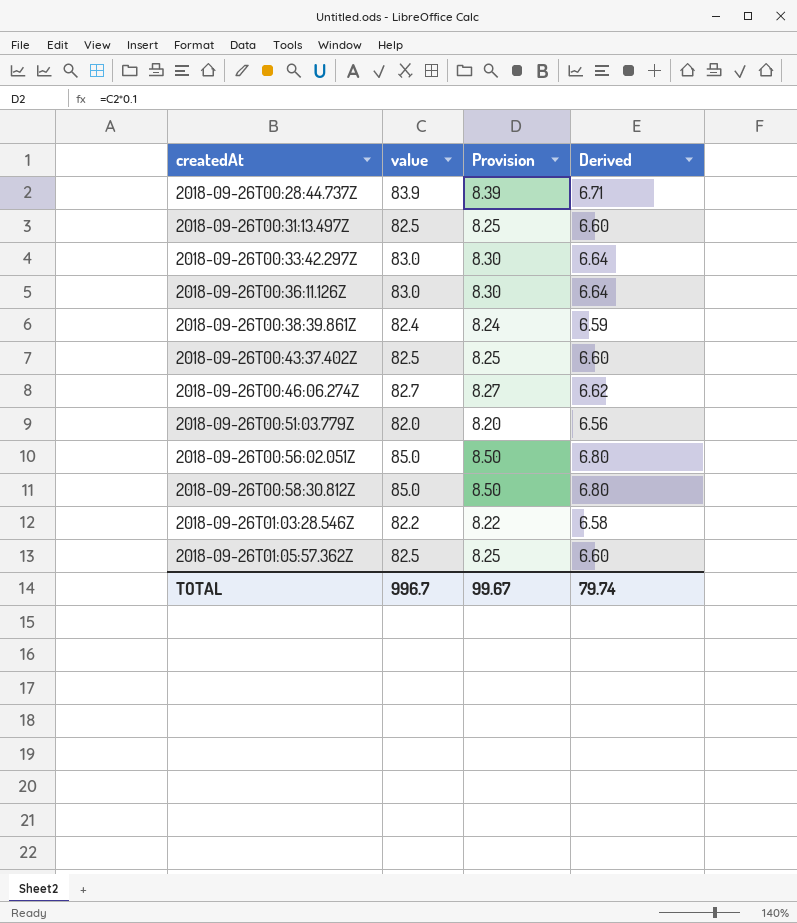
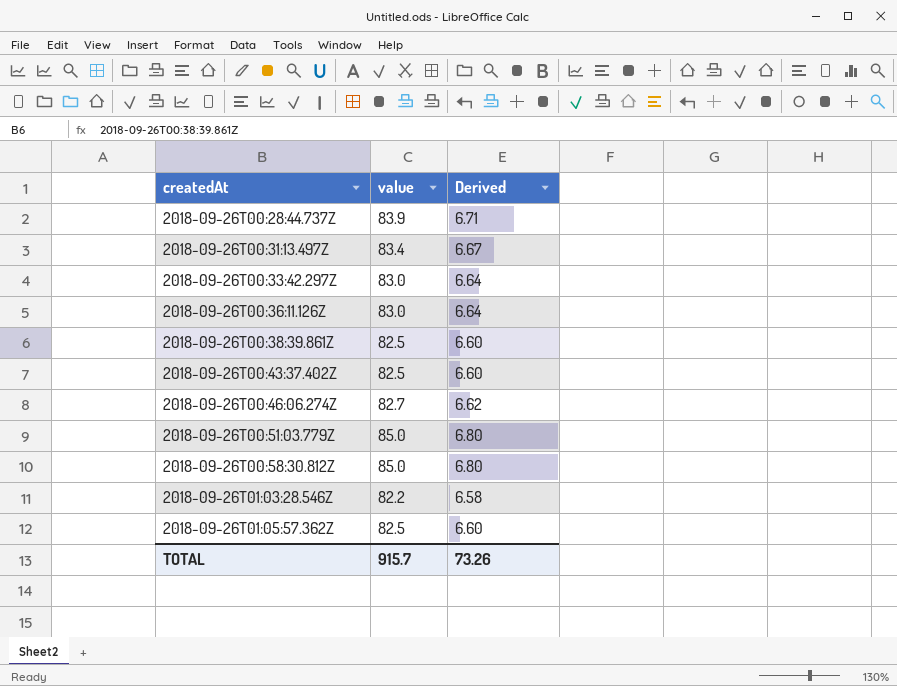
column Provision | formula: [value] * 0.1 -> none
row 2018-09-26T00:56:02.051Z: 85.0 | 8.50 | 6.80 -> none
2018-09-26T00:31:13.497Z | value: 82.5 -> 83.4
2018-09-26T00:31:13.497Z | Derived: 6.60 -> 6.67
2018-09-26T00:38:39.861Z | value: 82.4 -> 82.5
2018-09-26T00:38:39.861Z | Derived: 6.59 -> 6.60
2018-09-26T00:51:03.779Z | value: 82.0 -> 85.0
2018-09-26T00:51:03.779Z | Derived: 6.56 -> 6.80
TOTAL | value: 996.7 -> 915.7
TOTAL | Derived: 79.74 -> 73.26

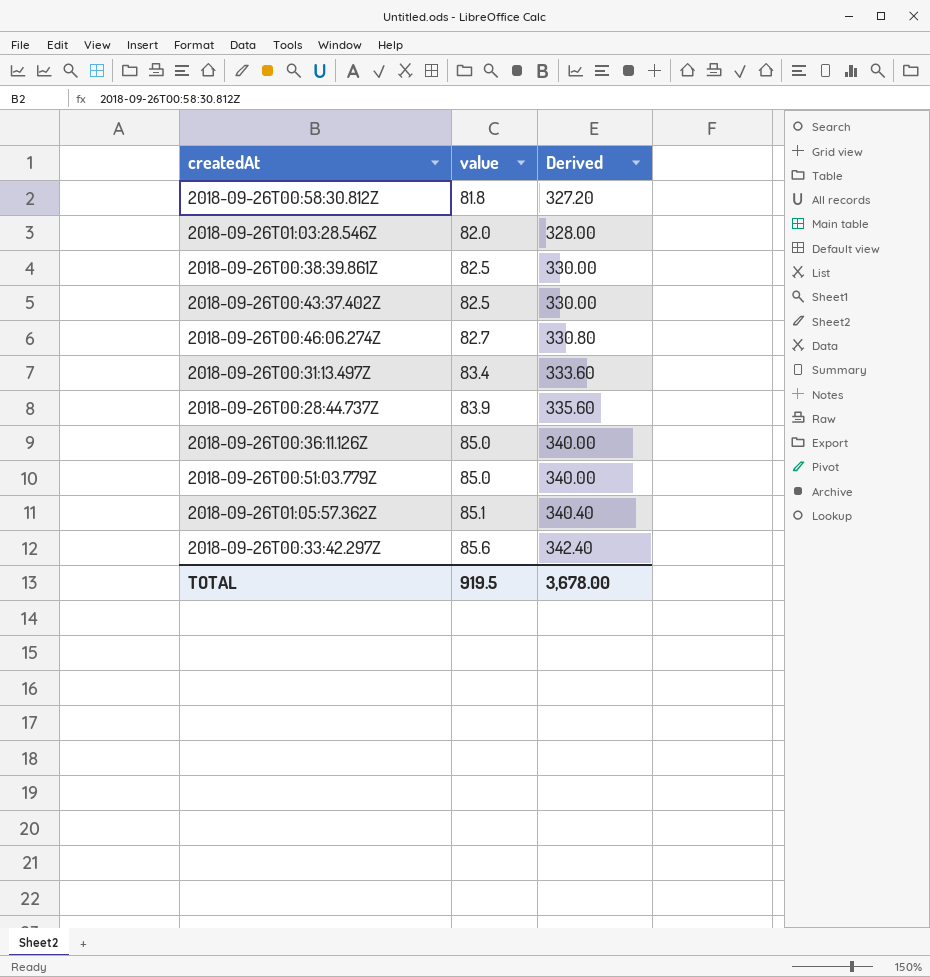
row order: createdAt ascending -> value ascending
column Derived | formula: [value] * 0.08 -> [value] * 4
2018-09-26T00:58:30.812Z | value: 85.0 -> 81.8
2018-09-26T01:03:28.546Z | value: 82.2 -> 82.0
2018-09-26T00:36:11.126Z | value: 83.0 -> 85.0
2018-09-26T01:05:57.362Z | value: 82.5 -> 85.1
2018-09-26T00:33:42.297Z | value: 83.0 -> 85.6
TOTAL | value: 915.7 -> 919.5
TOTAL | Derived: 73.26 -> 3,678.00

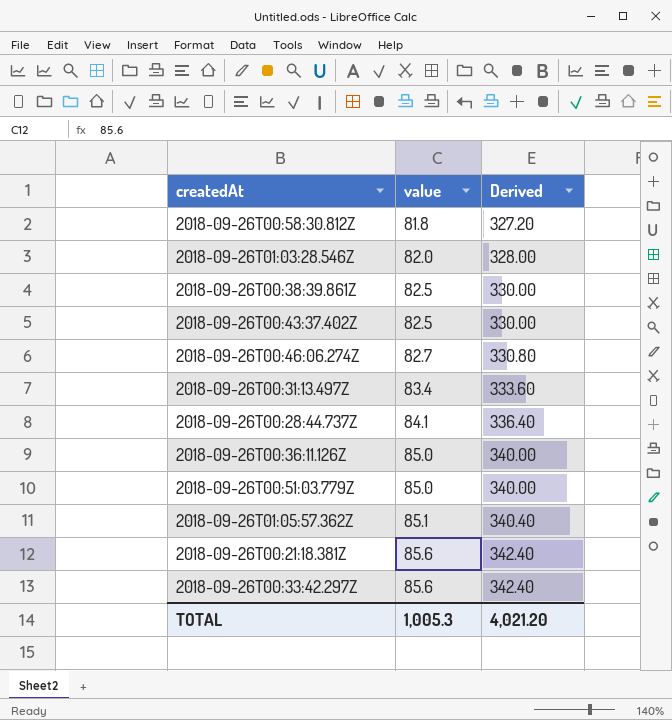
2018-09-26T00:28:44.737Z | value: 83.9 -> 84.1
2018-09-26T00:28:44.737Z | Derived: 335.60 -> 336.40
row 2018-09-26T00:21:18.381Z: none -> 85.6 | 342.40
TOTAL | value: 919.5 -> 1,005.3
TOTAL | Derived: 3,678.00 -> 4,021.20

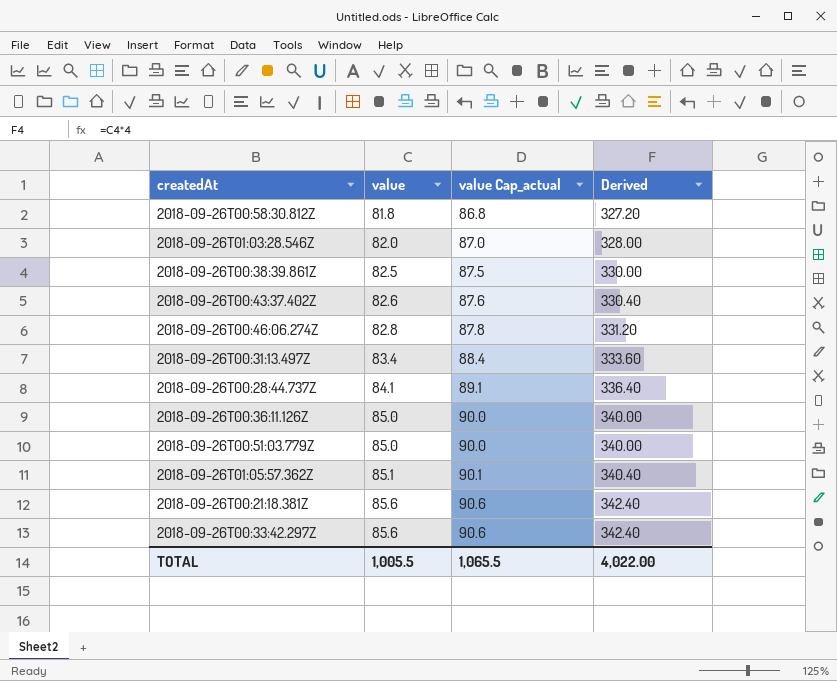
column value Cap_actual | formula: none -> [value] + 5
2018-09-26T00:43:37.402Z | value: 82.5 -> 82.6
2018-09-26T00:43:37.402Z | Derived: 330.00 -> 330.40
2018-09-26T00:46:06.274Z | value: 82.7 -> 82.8
2018-09-26T00:46:06.274Z | Derived: 330.80 -> 331.20
TOTAL | value: 1,005.3 -> 1,005.5
TOTAL | Derived: 4,021.20 -> 4,022.00

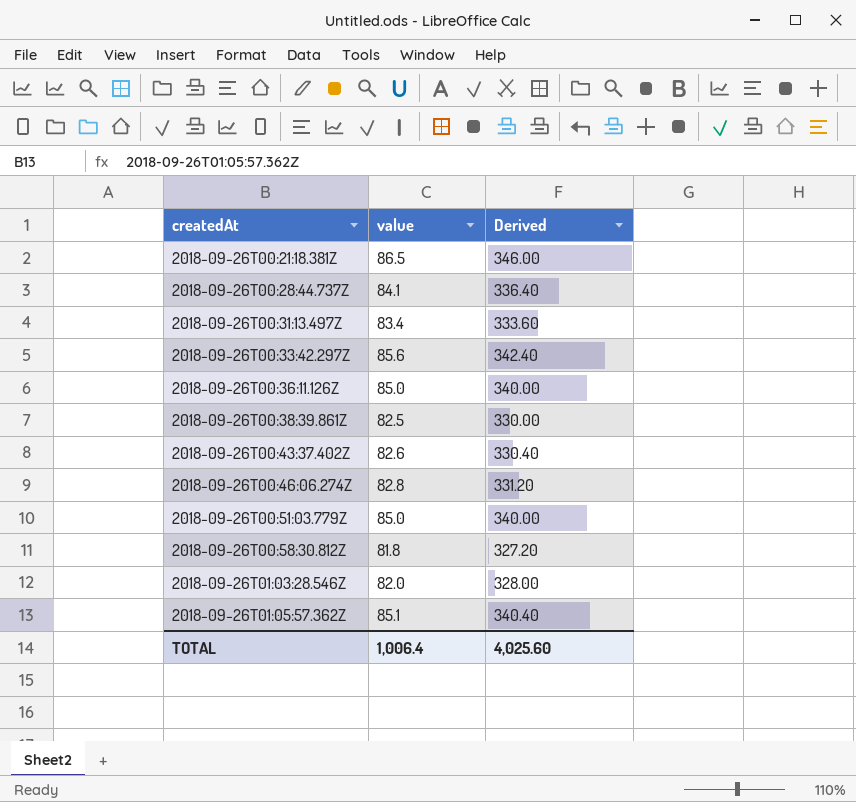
row order: value ascending -> createdAt ascending
column value Cap_actual | formula: [value] + 5 -> none
2018-09-26T00:21:18.381Z | value: 85.6 -> 86.5
2018-09-26T00:21:18.381Z | Derived: 342.40 -> 346.00
TOTAL | value: 1,005.5 -> 1,006.4
TOTAL | Derived: 4,022.00 -> 4,025.60

